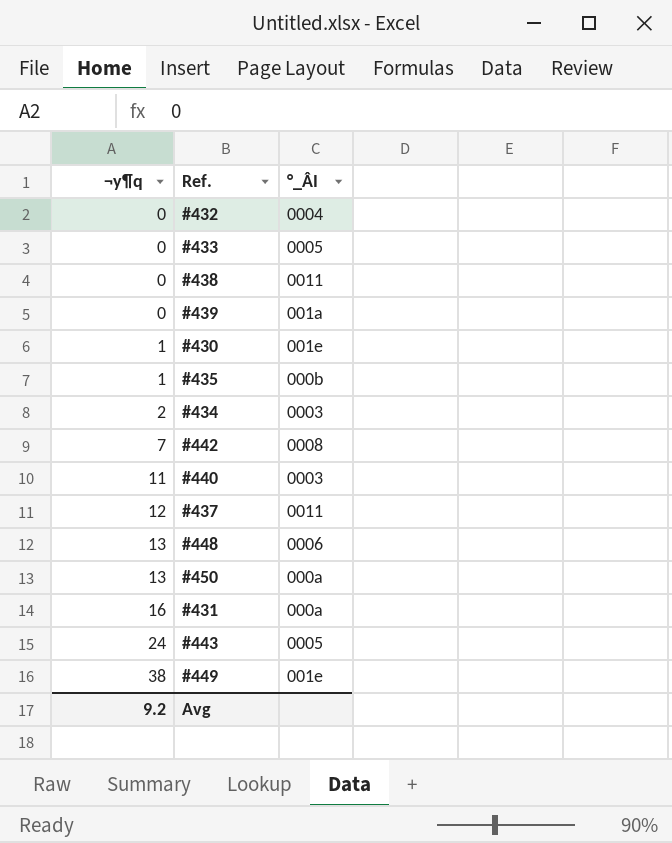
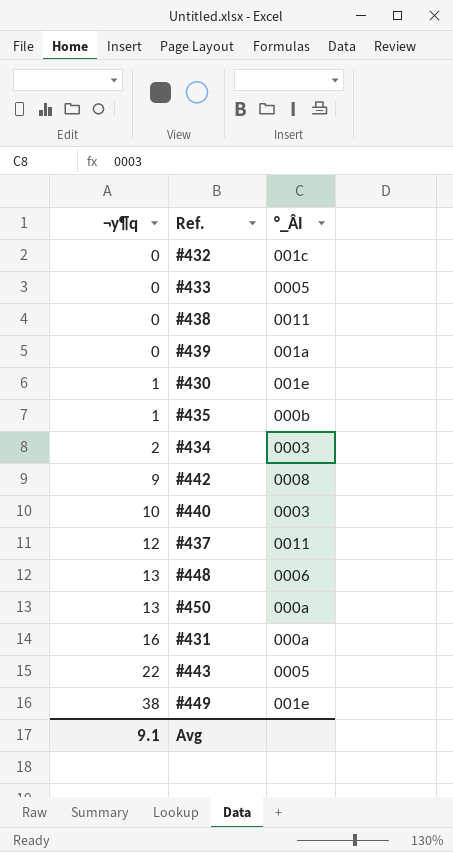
#432 | °_ÂI: 0004 -> 001c
#442 | ¬y¶q: 7 -> 9
#440 | ¬y¶q: 11 -> 10
#443 | ¬y¶q: 24 -> 22
Avg | ¬y¶q: 9.2 -> 9.1

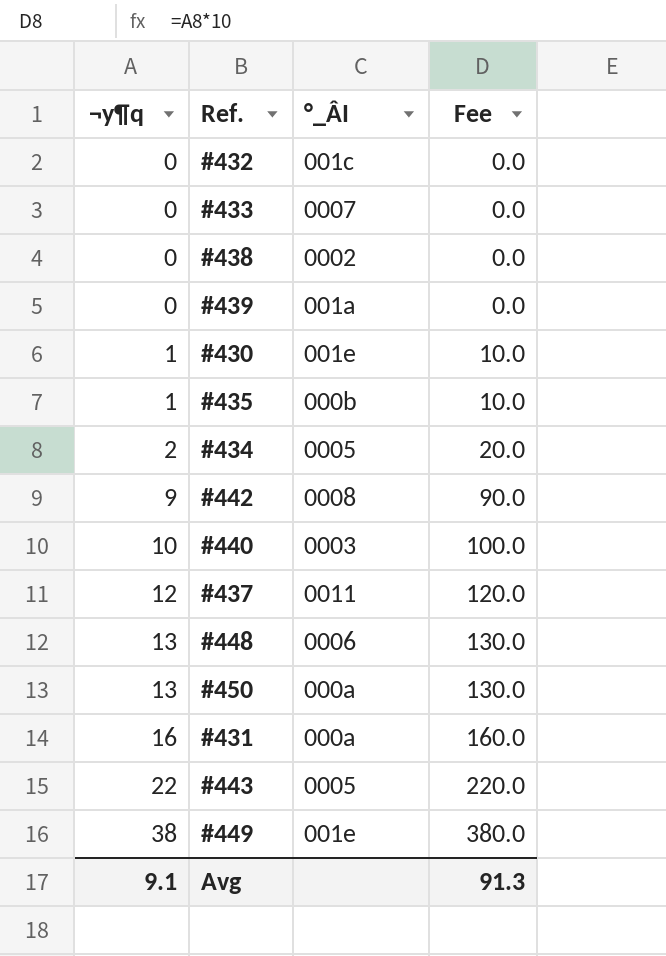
column Fee | formula: none -> [¬y¶q] * 10
#433 | °_ÂI: 0005 -> 0007
#438 | °_ÂI: 0011 -> 0002
#434 | °_ÂI: 0003 -> 0005

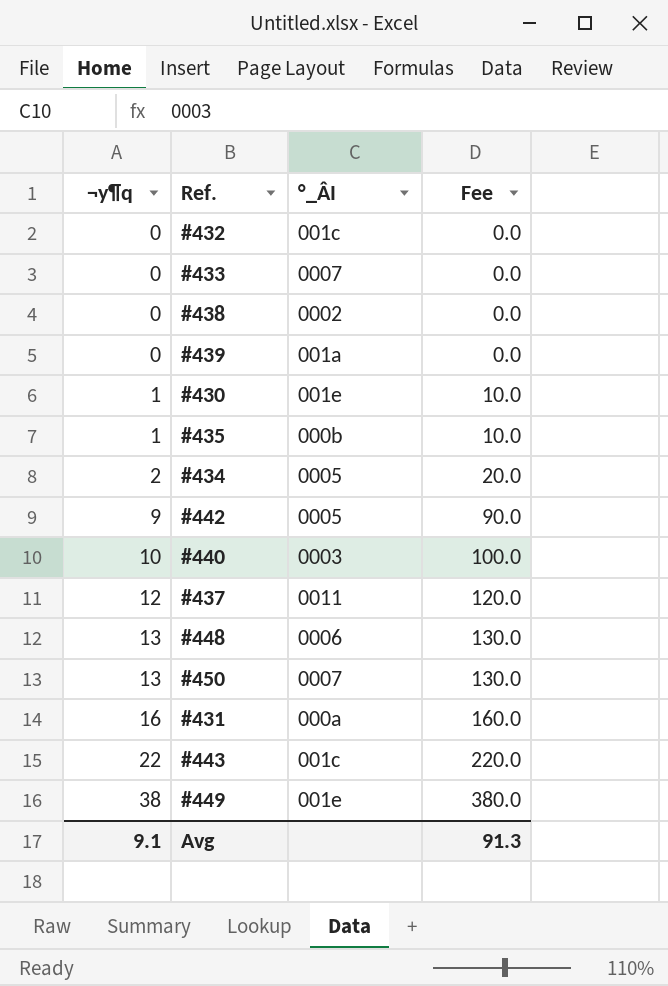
#442 | °_ÂI: 0008 -> 0005
#450 | °_ÂI: 000a -> 0007
#443 | °_ÂI: 0005 -> 001c

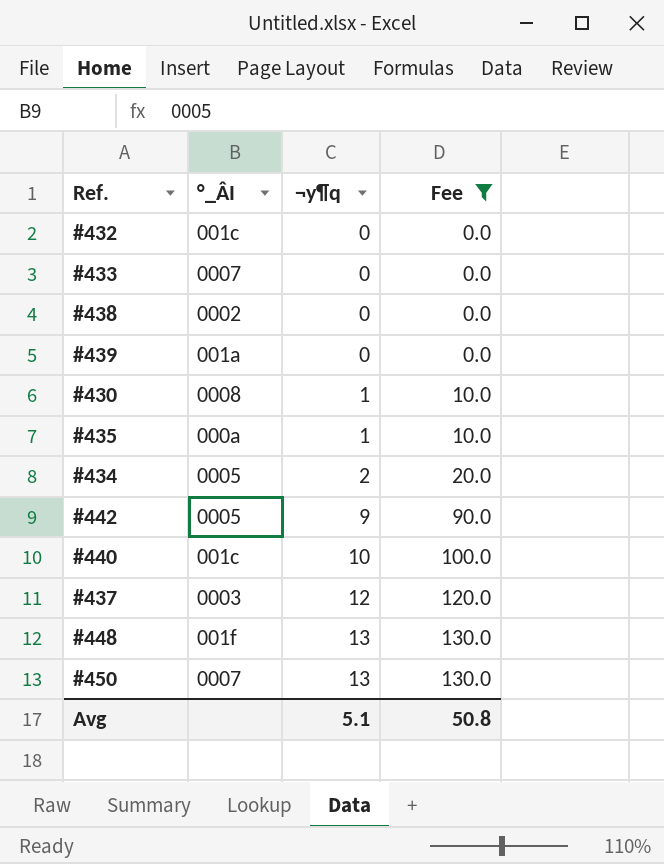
filter: none -> Fee <= 130.0
column ¬y¶q | position: 1 -> 3
#430 | °_ÂI: 001e -> 0008
#435 | °_ÂI: 000b -> 000a
#440 | °_ÂI: 0003 -> 001c
#437 | °_ÂI: 0011 -> 0003
#448 | °_ÂI: 0006 -> 001f
Avg | ¬y¶q: 9.1 -> 5.1
Avg | Fee: 91.3 -> 50.8

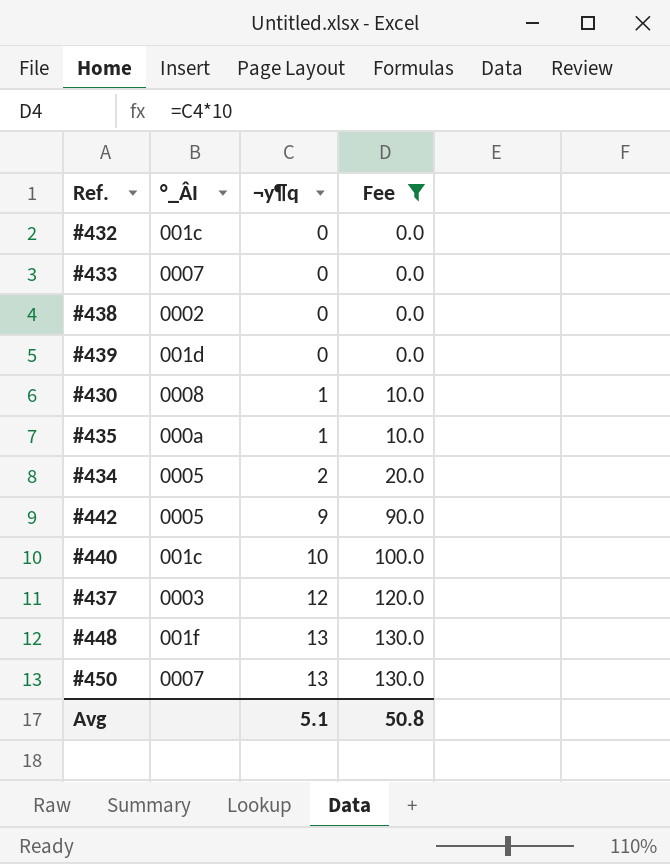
#439 | °_ÂI: 001a -> 001d

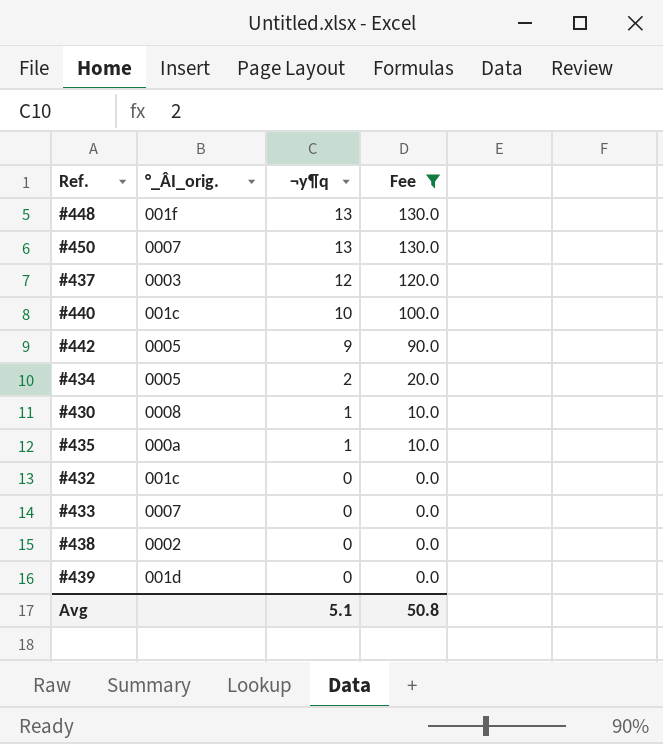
row order: ¬y¶q ascending -> ¬y¶q descending
column name: °_ÂI -> °_ÂI_orig.

